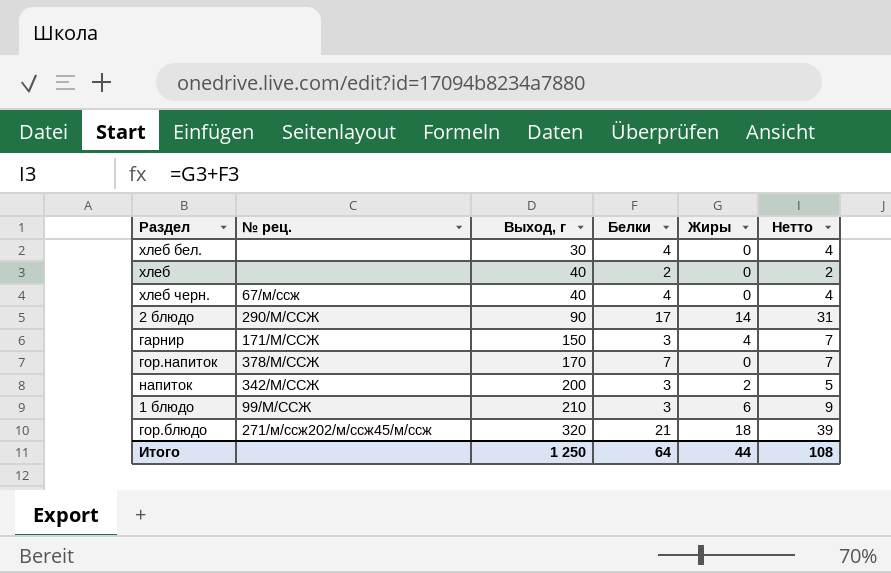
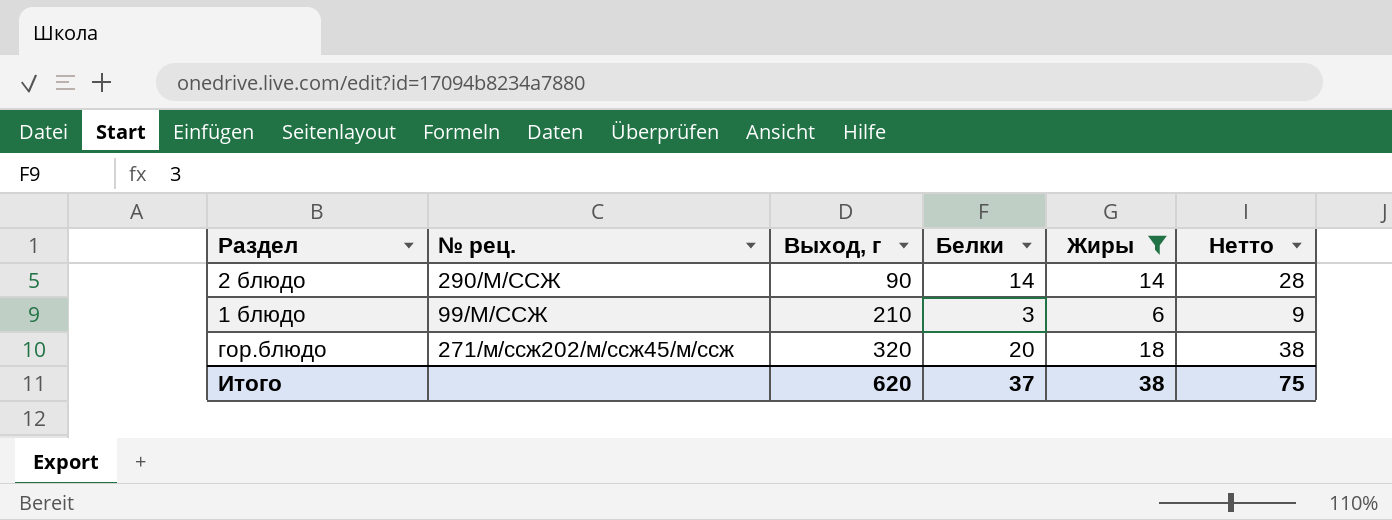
filter: none -> Жиры >= 6
2 блюдо | Белки: 17 -> 14
2 блюдо | Нетто: 31 -> 28
гор.блюдо | Белки: 21 -> 20
гор.блюдо | Нетто: 39 -> 38
Итого | Выход, г: 1 250 -> 620
Итого | Белки: 64 -> 37
Итого | Жиры: 44 -> 38
Итого | Нетто: 108 -> 75

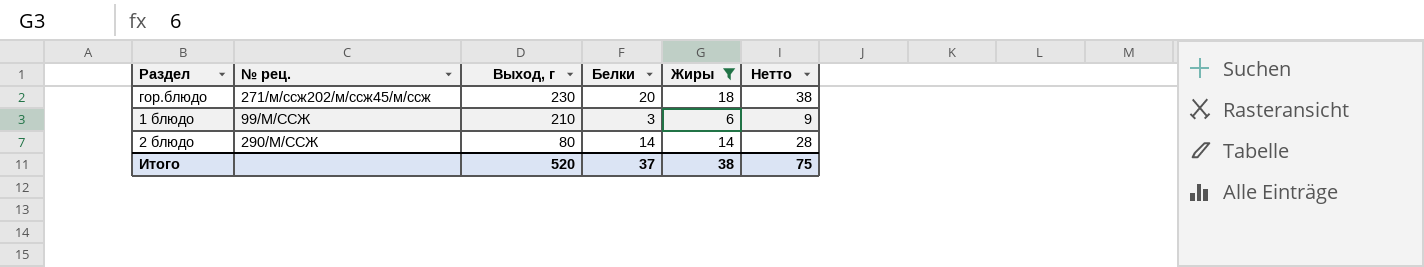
row order: Выход, г ascending -> Выход, г descending
гор.блюдо | Выход, г: 320 -> 230
2 блюдо | Выход, г: 90 -> 80
Итого | Выход, г: 620 -> 520

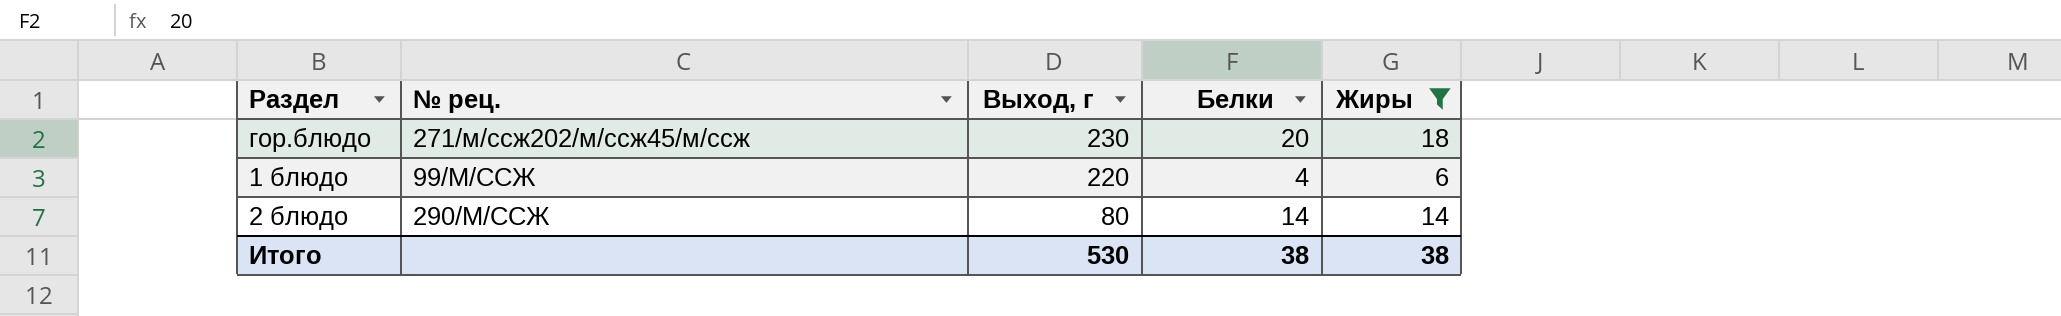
column Нетто | formula: [Белки] + [Жиры] -> none
1 блюдо | Выход, г: 210 -> 220
1 блюдо | Белки: 3 -> 4
Итого | Выход, г: 520 -> 530
Итого | Белки: 37 -> 38

